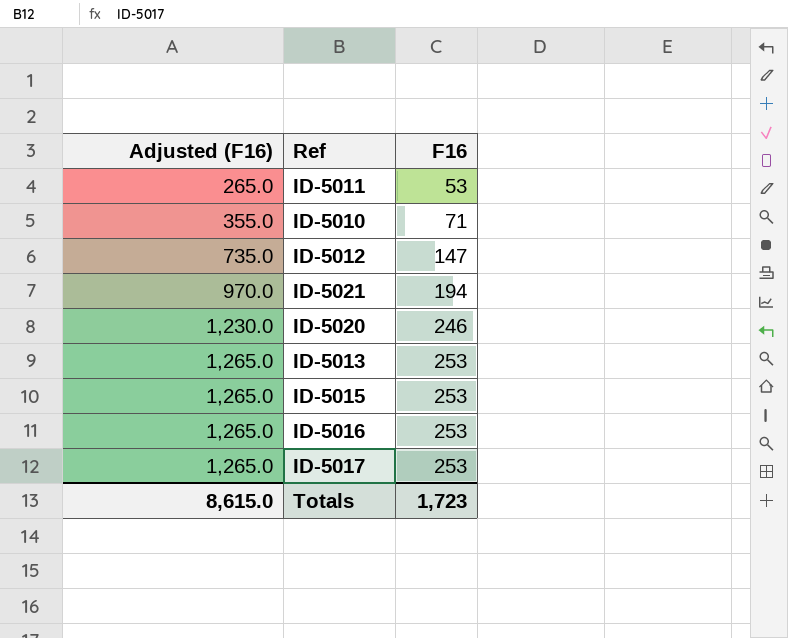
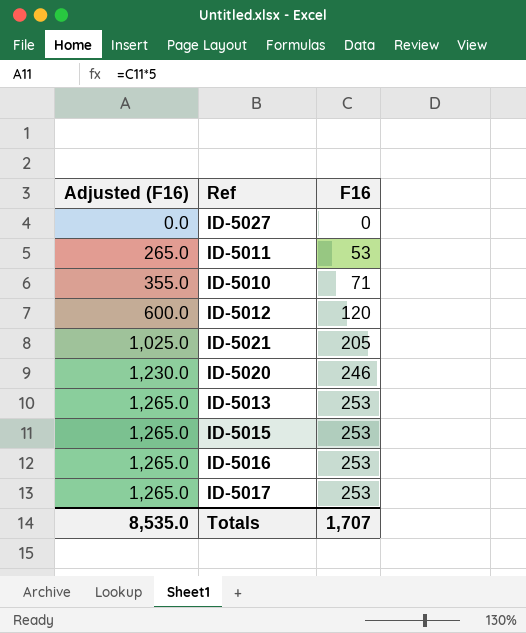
row ID-5027: none -> 0.0 | 0
ID-5012 | Adjusted (F16): 735.0 -> 600.0
ID-5012 | F16: 147 -> 120
ID-5021 | Adjusted (F16): 970.0 -> 1,025.0
ID-5021 | F16: 194 -> 205
Totals | Adjusted (F16): 8,615.0 -> 8,535.0
Totals | F16: 1,723 -> 1,707

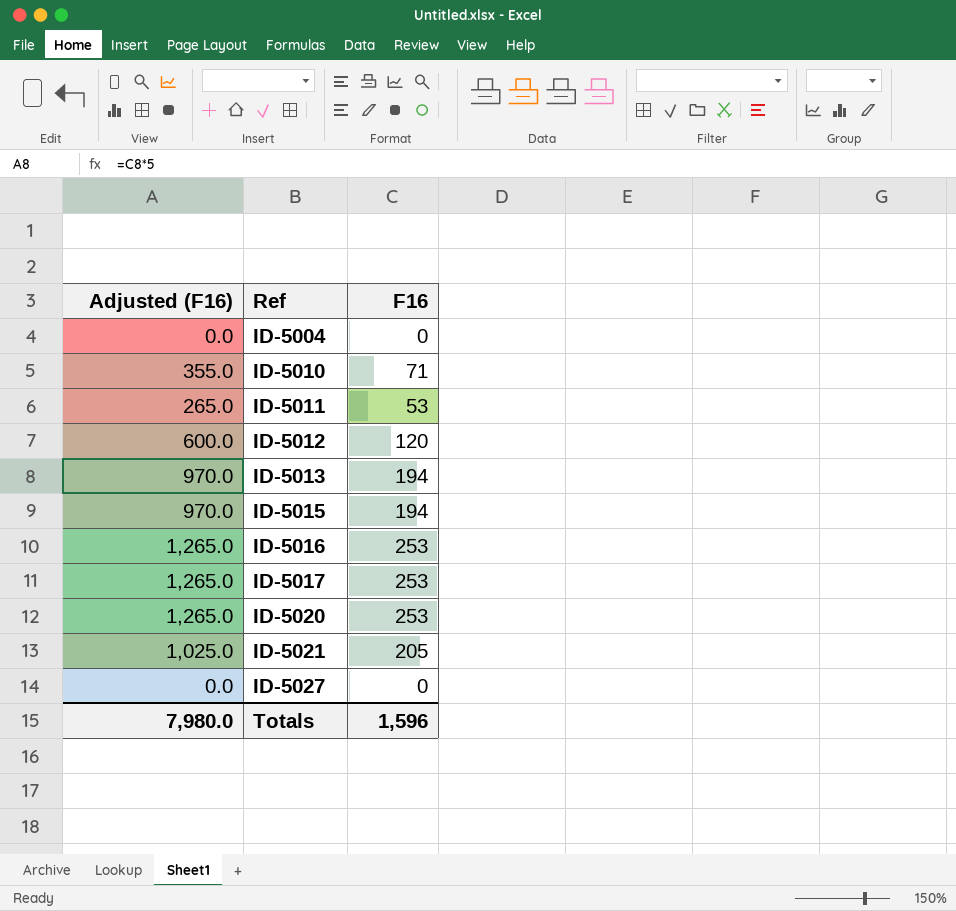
row order: Adjusted (F16) ascending -> Ref ascending
row ID-5004: none -> 0.0 | 0
ID-5013 | Adjusted (F16): 1,265.0 -> 970.0
ID-5013 | F16: 253 -> 194
ID-5015 | Adjusted (F16): 1,265.0 -> 970.0
ID-5015 | F16: 253 -> 194
ID-5020 | Adjusted (F16): 1,230.0 -> 1,265.0
ID-5020 | F16: 246 -> 253
Totals | Adjusted (F16): 8,535.0 -> 7,980.0
Totals | F16: 1,707 -> 1,596

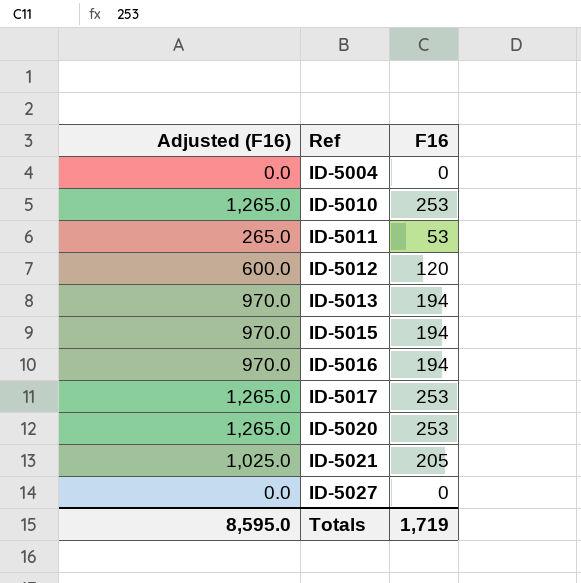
ID-5010 | Adjusted (F16): 355.0 -> 1,265.0
ID-5010 | F16: 71 -> 253
ID-5016 | Adjusted (F16): 1,265.0 -> 970.0
ID-5016 | F16: 253 -> 194
Totals | Adjusted (F16): 7,980.0 -> 8,595.0
Totals | F16: 1,596 -> 1,719

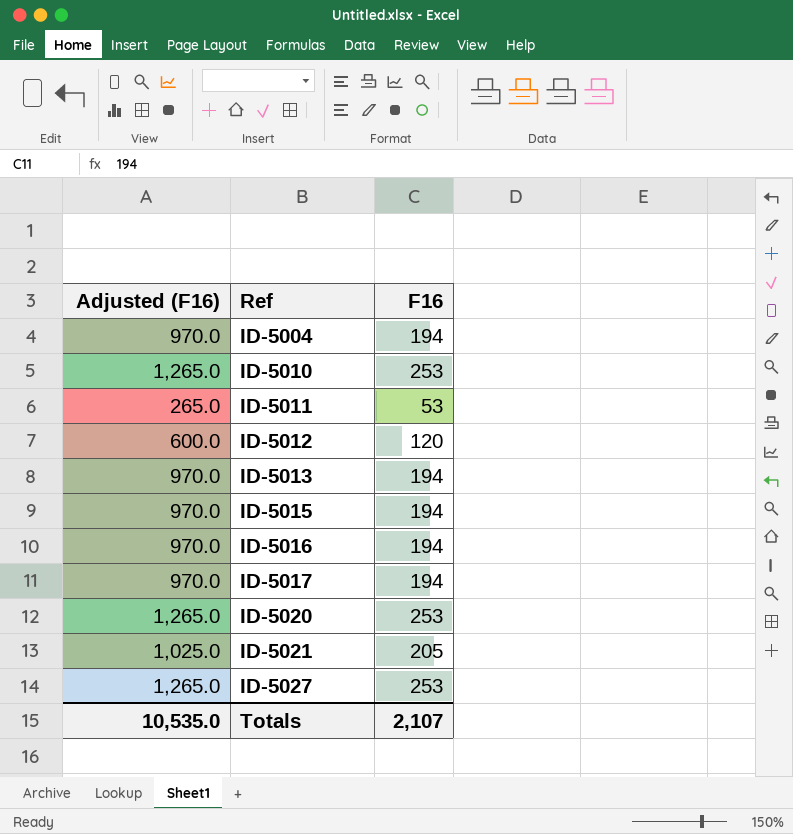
ID-5004 | Adjusted (F16): 0.0 -> 970.0
ID-5004 | F16: 0 -> 194
ID-5017 | Adjusted (F16): 1,265.0 -> 970.0
ID-5017 | F16: 253 -> 194
ID-5027 | Adjusted (F16): 0.0 -> 1,265.0
ID-5027 | F16: 0 -> 253
Totals | Adjusted (F16): 8,595.0 -> 10,535.0
Totals | F16: 1,719 -> 2,107

